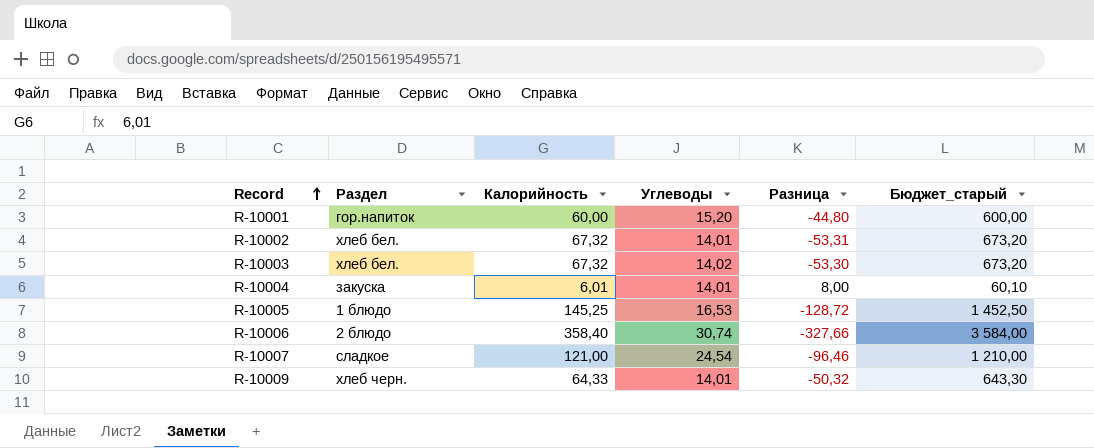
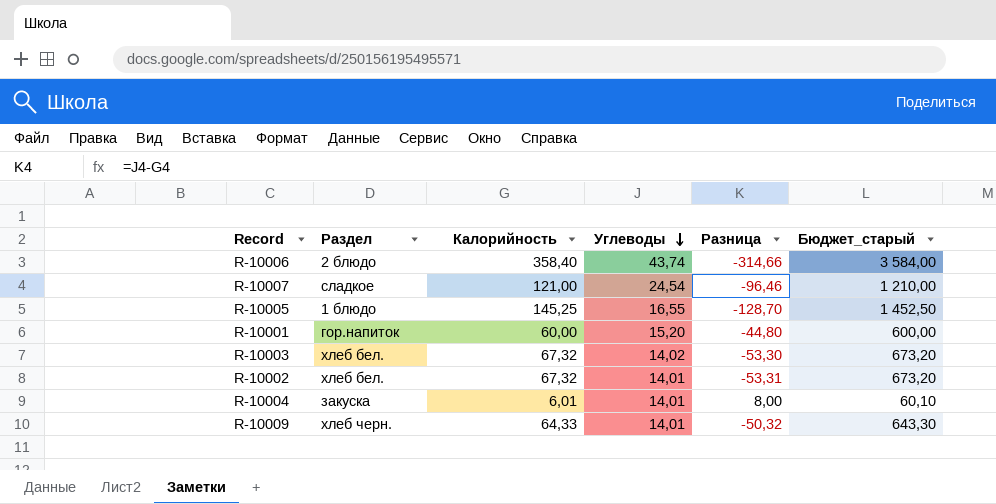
row order: Record ascending -> Углеводы descending
R-10006 | Углеводы: 30,74 -> 43,74
R-10006 | Разница: -327,66 -> -314,66
R-10005 | Углеводы: 16,53 -> 16,55
R-10005 | Разница: -128,72 -> -128,70

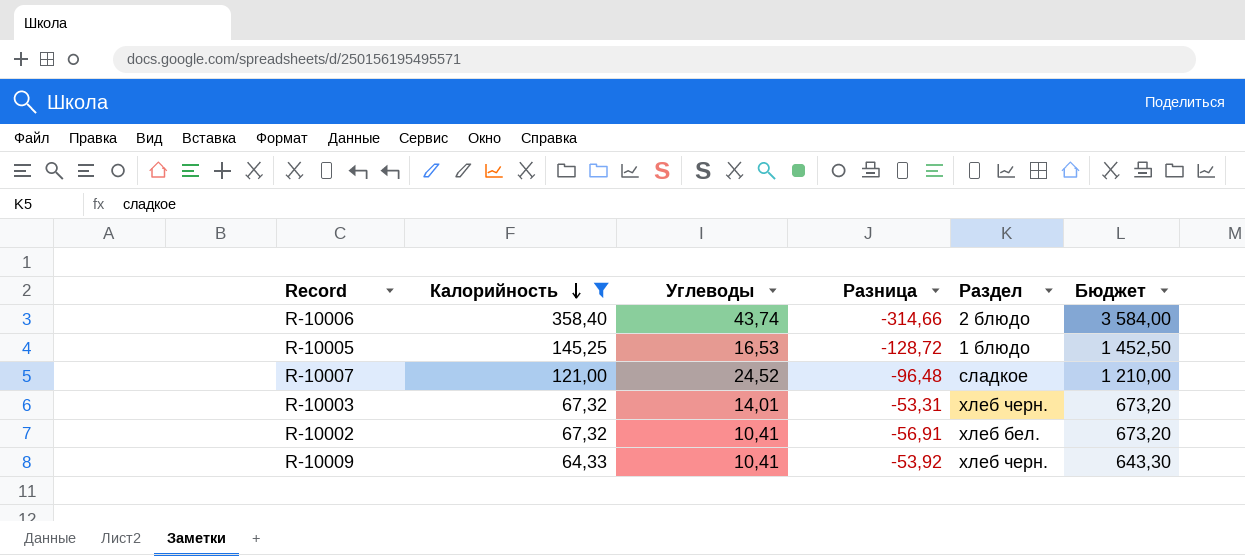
filter: none -> Калорийность >= 64,33
row order: Углеводы descending -> Калорийность descending
column Раздел | position: 2 -> 5
column name: Бюджет_старый -> Бюджет
R-10005 | Углеводы: 16,55 -> 16,53
R-10005 | Разница: -128,70 -> -128,72
R-10007 | Углеводы: 24,54 -> 24,52
R-10007 | Разница: -96,46 -> -96,48
R-10003 | Углеводы: 14,02 -> 14,01
R-10003 | Разница: -53,30 -> -53,31
R-10003 | Раздел: хлеб бел. -> хлеб черн.
R-10002 | Углеводы: 14,01 -> 10,41
R-10002 | Разница: -53,31 -> -56,91
R-10009 | Углеводы: 14,01 -> 10,41
R-10009 | Разница: -50,32 -> -53,92

